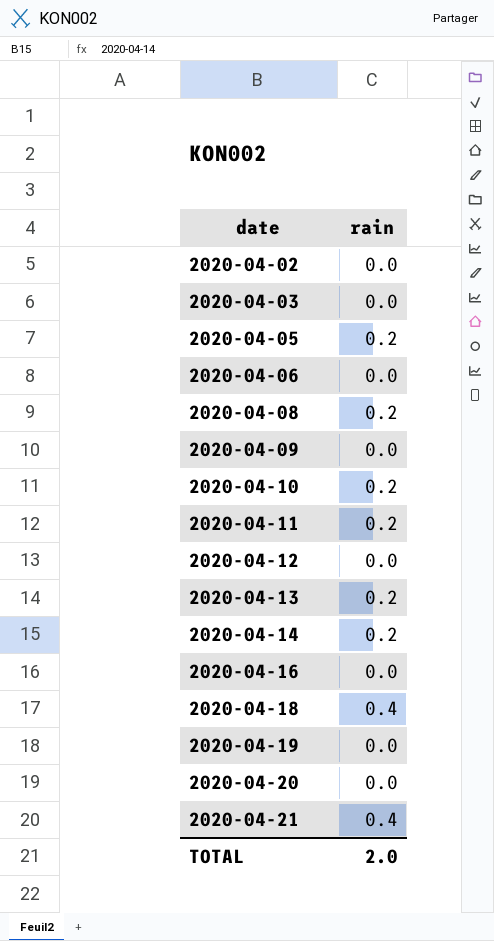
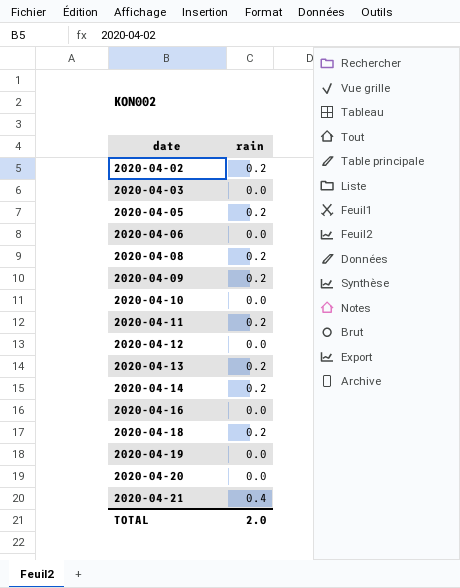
2020-04-02 | rain: 0.0 -> 0.2
2020-04-09 | rain: 0.0 -> 0.2
2020-04-10 | rain: 0.2 -> 0.0
2020-04-18 | rain: 0.4 -> 0.2

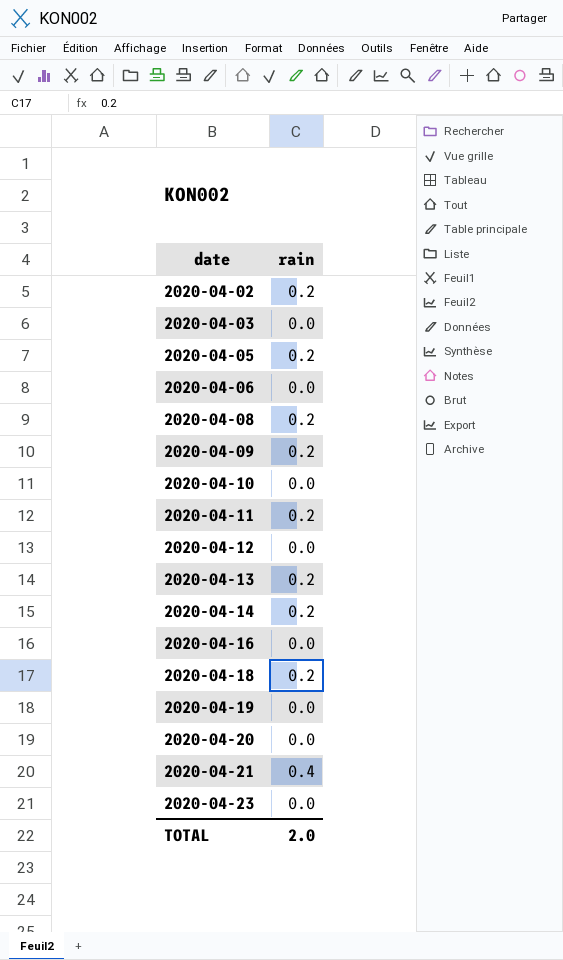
row 2020-04-23: none -> 0.0

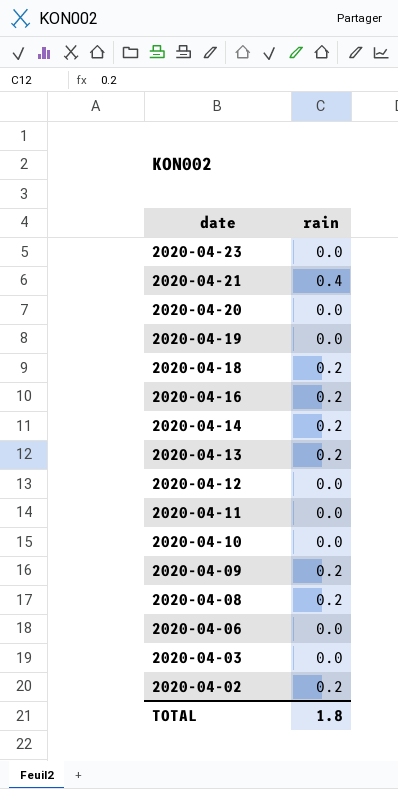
row order: date ascending -> date descending
row 2020-04-05: 0.2 -> none
2020-04-16 | rain: 0.0 -> 0.2
2020-04-11 | rain: 0.2 -> 0.0
TOTAL | rain: 2.0 -> 1.8

